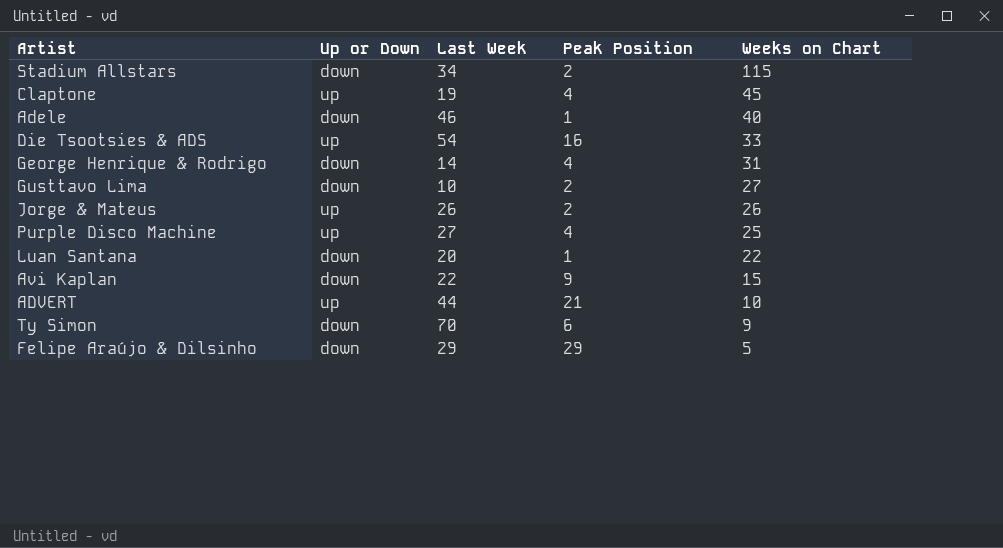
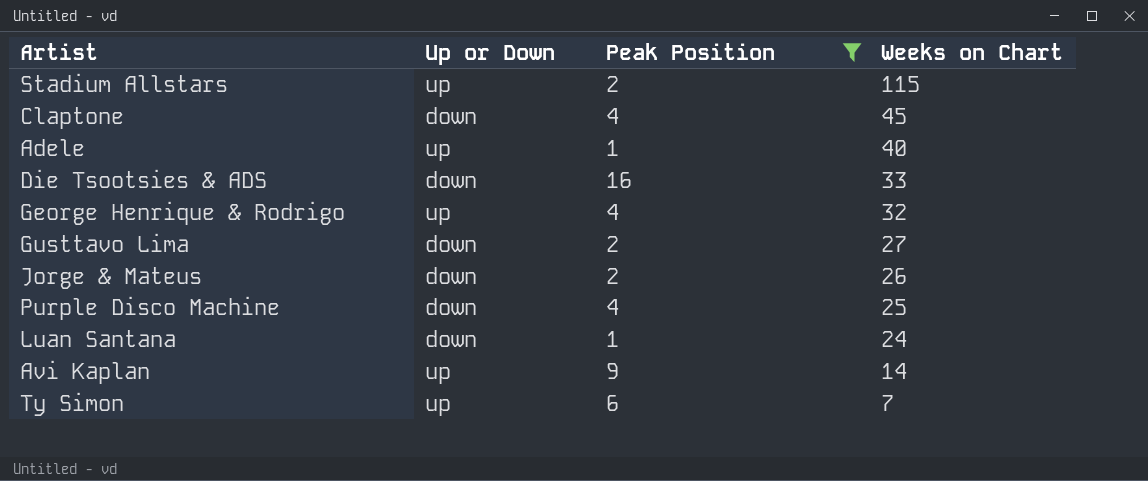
filter: none -> Peak Position <= 16
column Last Week | position: 3 -> none
Stadium Allstars | Up or Down: down -> up
Claptone | Up or Down: up -> down
Adele | Up or Down: down -> up
Die Tsootsies & ADS | Up or Down: up -> down
George Henrique & Rodrigo | Up or Down: down -> up
George Henrique & Rodrigo | Weeks on Chart: 31 -> 32
Jorge & Mateus | Up or Down: up -> down
Purple Disco Machine | Up or Down: up -> down
Luan Santana | Weeks on Chart: 22 -> 24
Avi Kaplan | Up or Down: down -> up
Avi Kaplan | Weeks on Chart: 15 -> 14
Ty Simon | Up or Down: down -> up
Ty Simon | Weeks on Chart: 9 -> 7

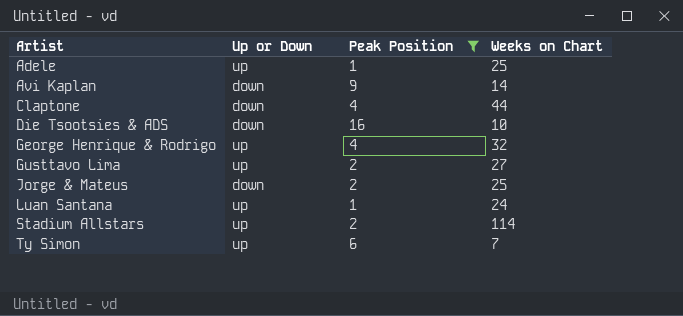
row order: Weeks on Chart descending -> Artist ascending
row Purple Disco Machine: down | 4 | 25 -> none
Adele | Weeks on Chart: 40 -> 25
Avi Kaplan | Up or Down: up -> down
Claptone | Weeks on Chart: 45 -> 44
Die Tsootsies & ADS | Weeks on Chart: 33 -> 10
Gusttavo Lima | Up or Down: down -> up
Jorge & Mateus | Weeks on Chart: 26 -> 25
Luan Santana | Up or Down: down -> up
Stadium Allstars | Weeks on Chart: 115 -> 114

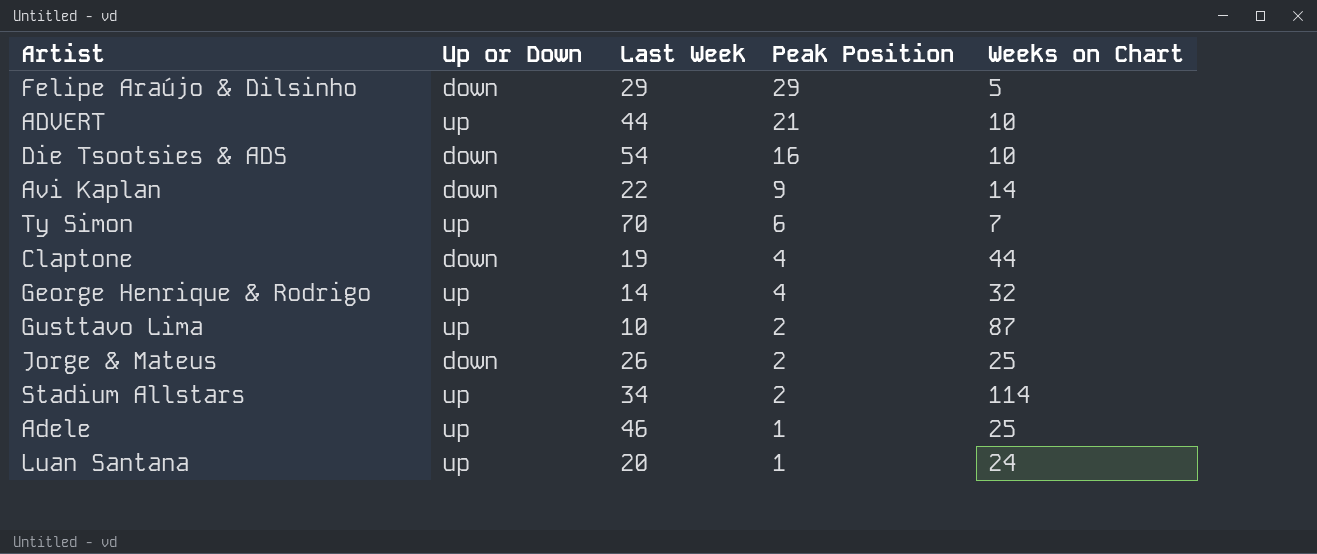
filter: Peak Position <= 16 -> none
row order: Artist ascending -> Peak Position descending
column Last Week | position: none -> 3
Gusttavo Lima | Weeks on Chart: 27 -> 87

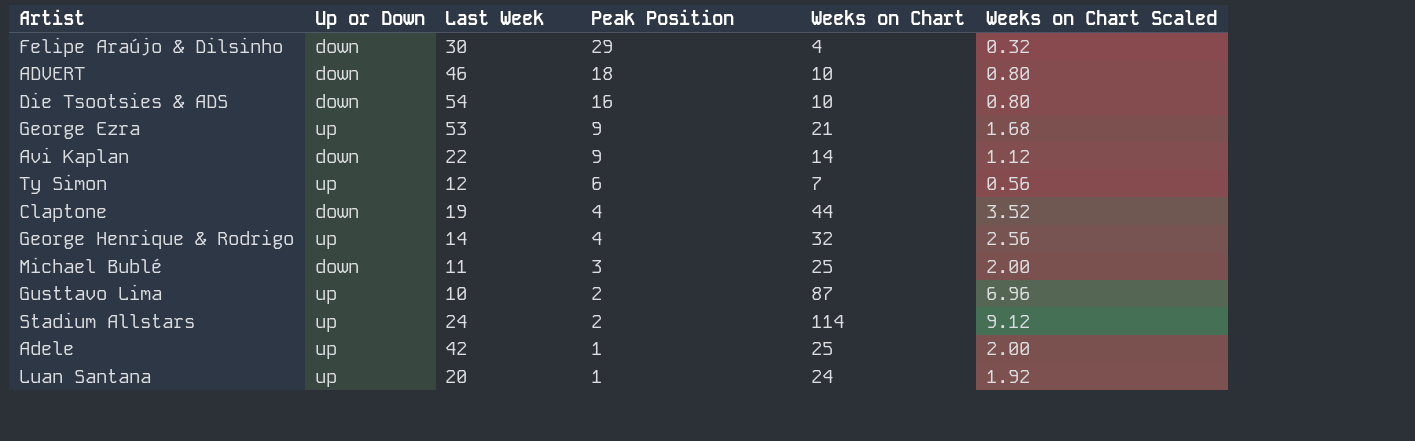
column Weeks on Chart Scaled | formula: none -> [Weeks on Chart] * 0.08
row Jorge & Mateus: down | 26 | 2 | 25 -> none
Felipe Araújo & Dilsinho | Last Week: 29 -> 30
Felipe Araújo & Dilsinho | Weeks on Chart: 5 -> 4
ADVERT | Up or Down: up -> down
ADVERT | Last Week: 44 -> 46
ADVERT | Peak Position: 21 -> 18
row George Ezra: none -> up | 53 | 9 | 21 | 1.68
Ty Simon | Last Week: 70 -> 12
row Michael Bublé: none -> down | 11 | 3 | 25 | 2.00
Stadium Allstars | Last Week: 34 -> 24
Adele | Last Week: 46 -> 42

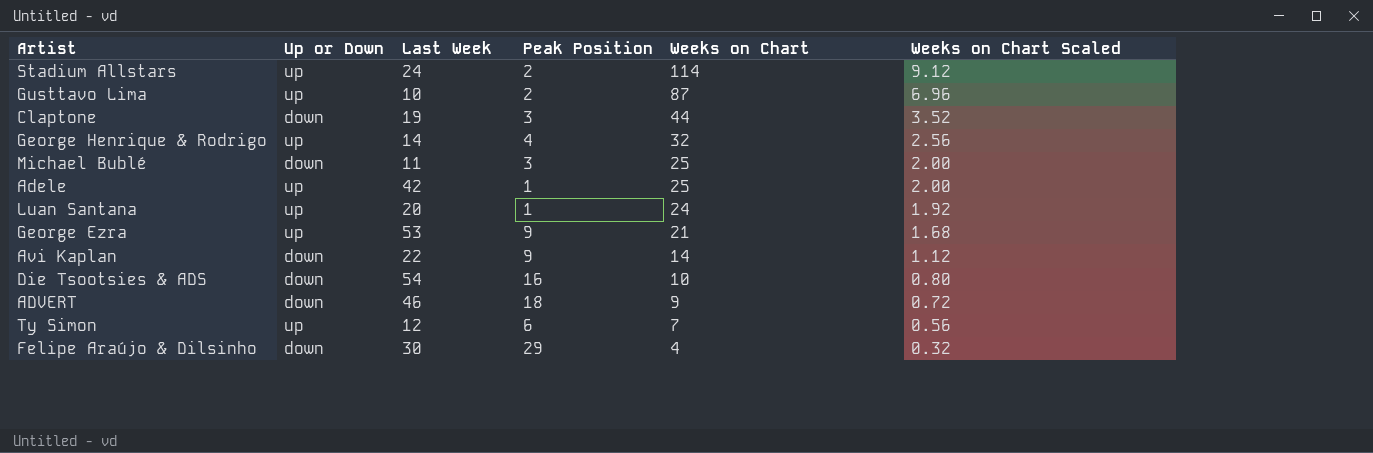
row order: Peak Position descending -> Weeks on Chart descending
Claptone | Peak Position: 4 -> 3
ADVERT | Weeks on Chart: 10 -> 9
ADVERT | Weeks on Chart Scaled: 0.80 -> 0.72

